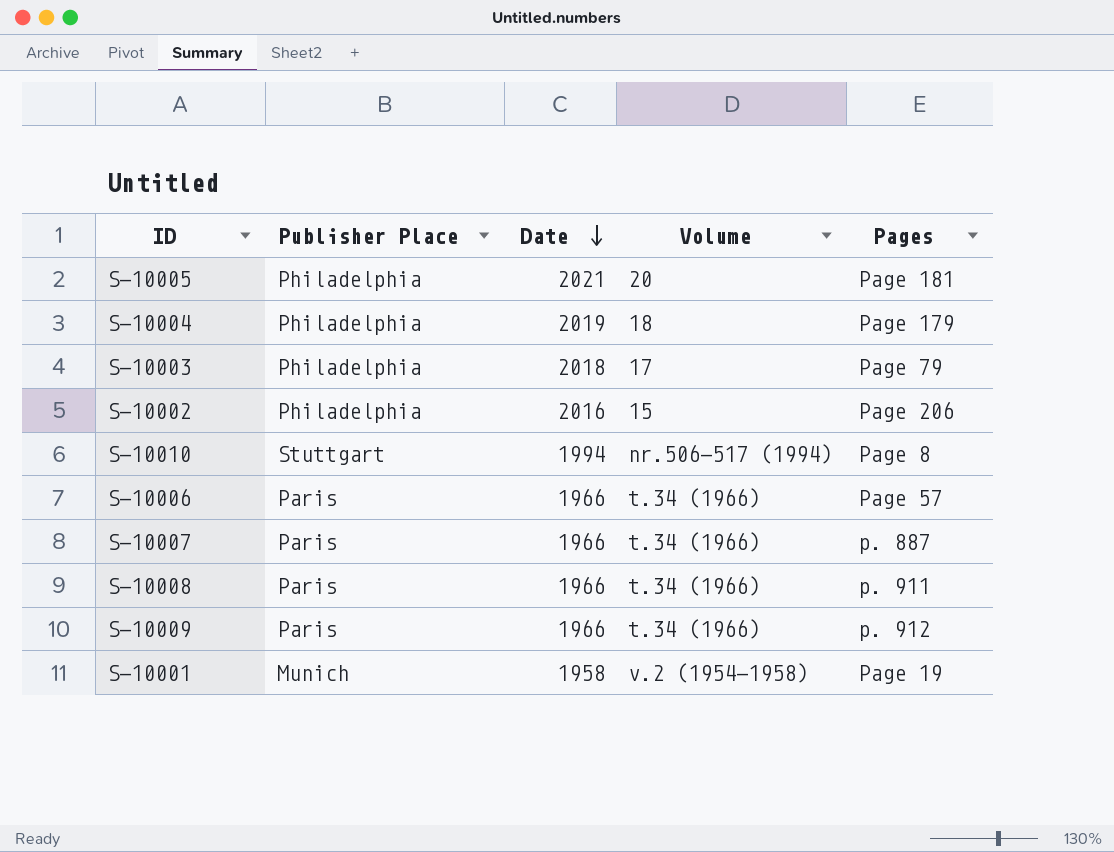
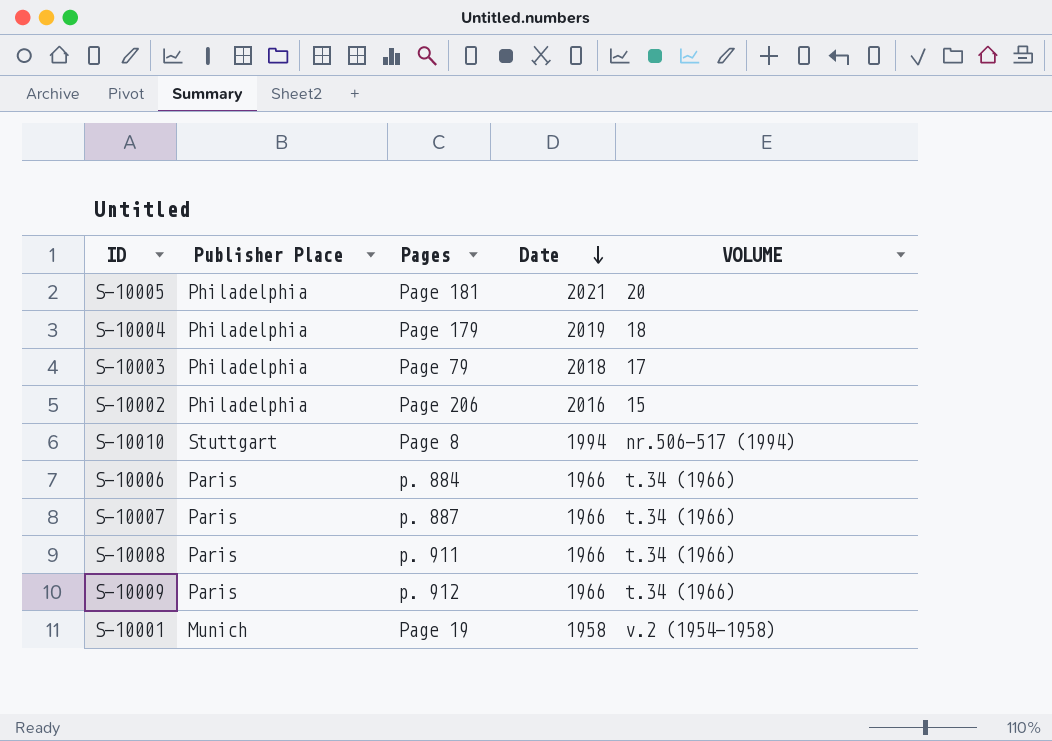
column Pages | position: 5 -> 3
column name: Volume -> VOLUME
S-10006 | Pages: Page 57 -> p. 884

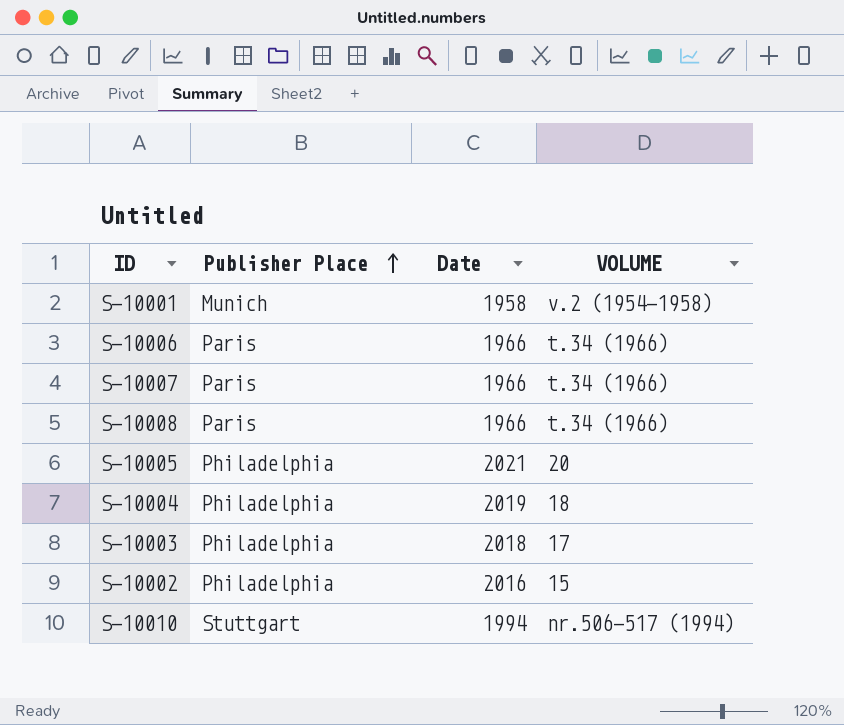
row order: Date descending -> Publisher Place ascending
column Pages | position: 3 -> none
row S-10009: Paris | p. 912 | 1966 | t.34 (1966) -> none

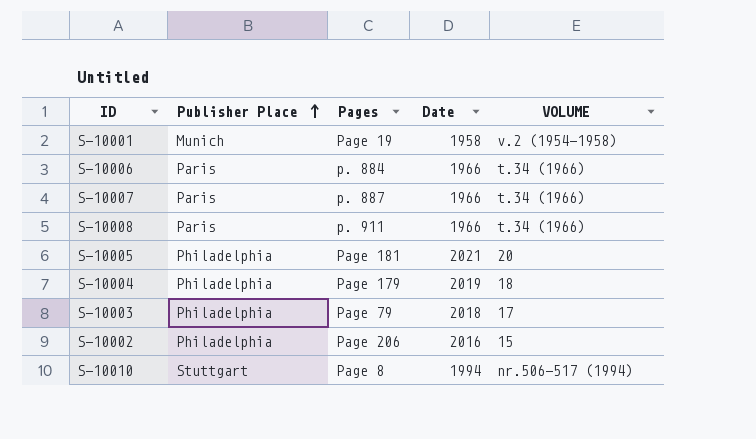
column Pages | position: none -> 3

